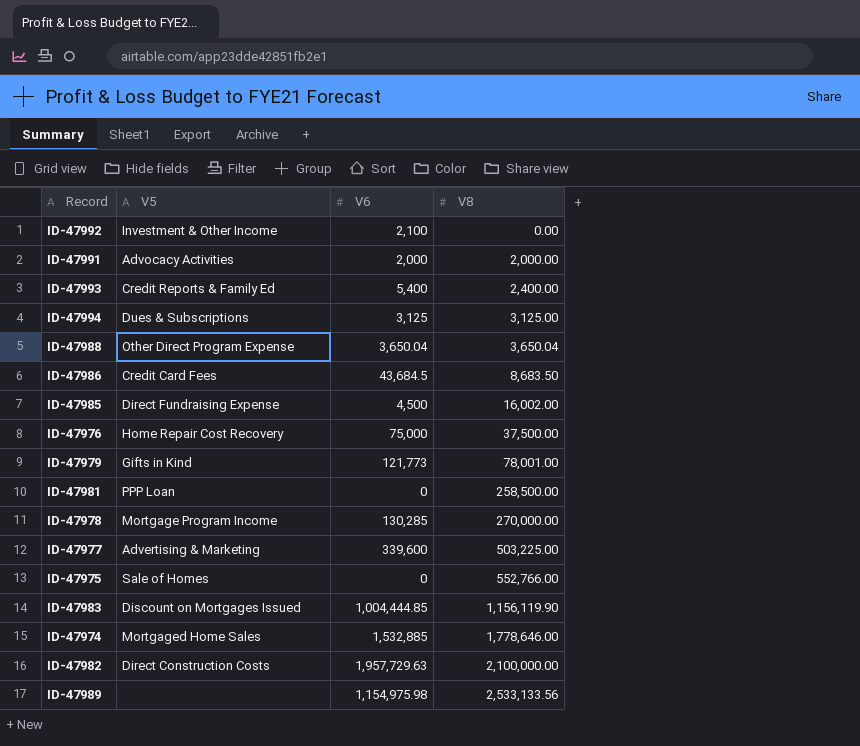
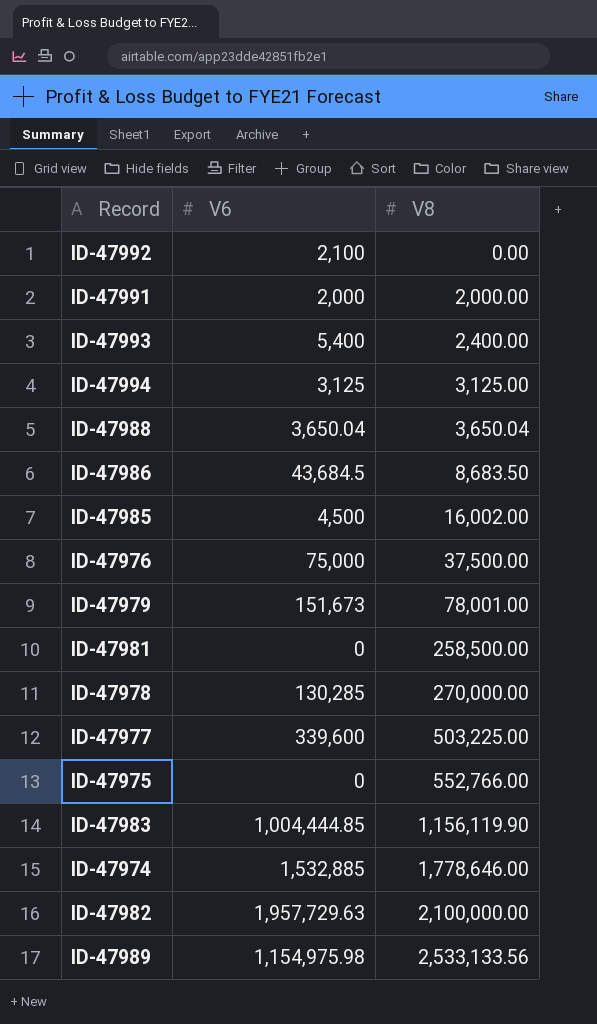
column V5 | position: 2 -> none
ID-47979 | V6: 121,773 -> 151,673

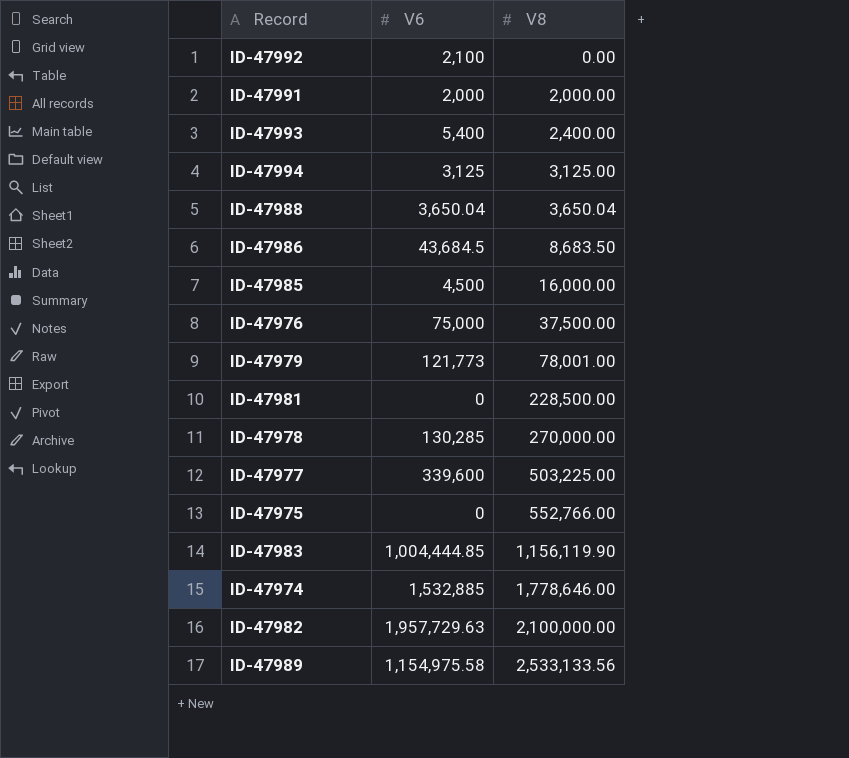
ID-47985 | V8: 16,002.00 -> 16,000.00
ID-47979 | V6: 151,673 -> 121,773
ID-47981 | V8: 258,500.00 -> 228,500.00
ID-47989 | V6: 1,154,975.98 -> 1,154,975.58

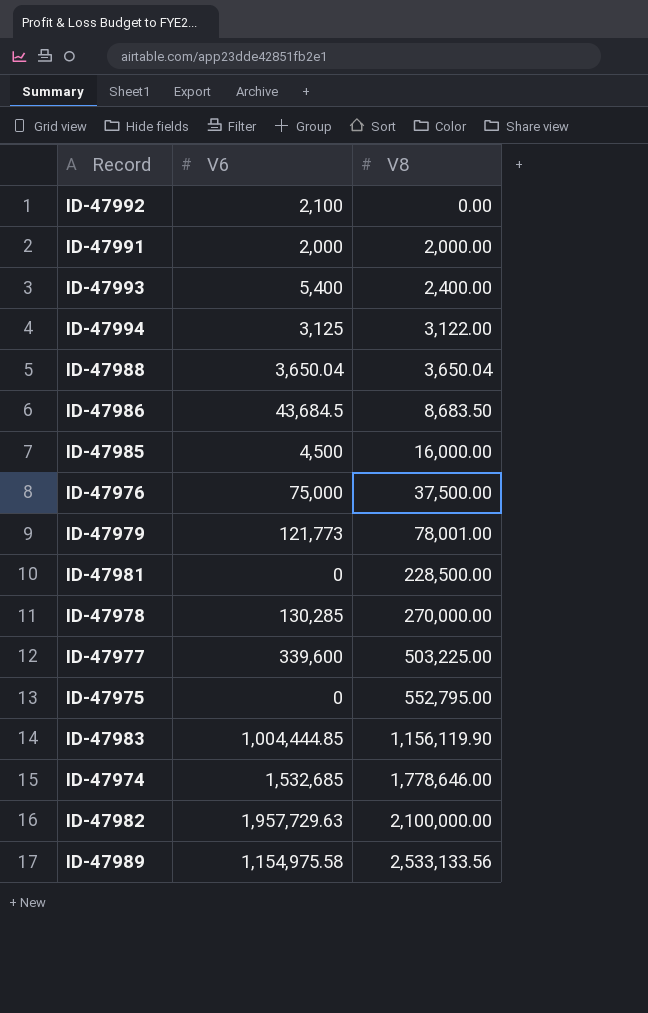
ID-47994 | V8: 3,125.00 -> 3,122.00
ID-47975 | V8: 552,766.00 -> 552,795.00
ID-47974 | V6: 1,532,885 -> 1,532,685

